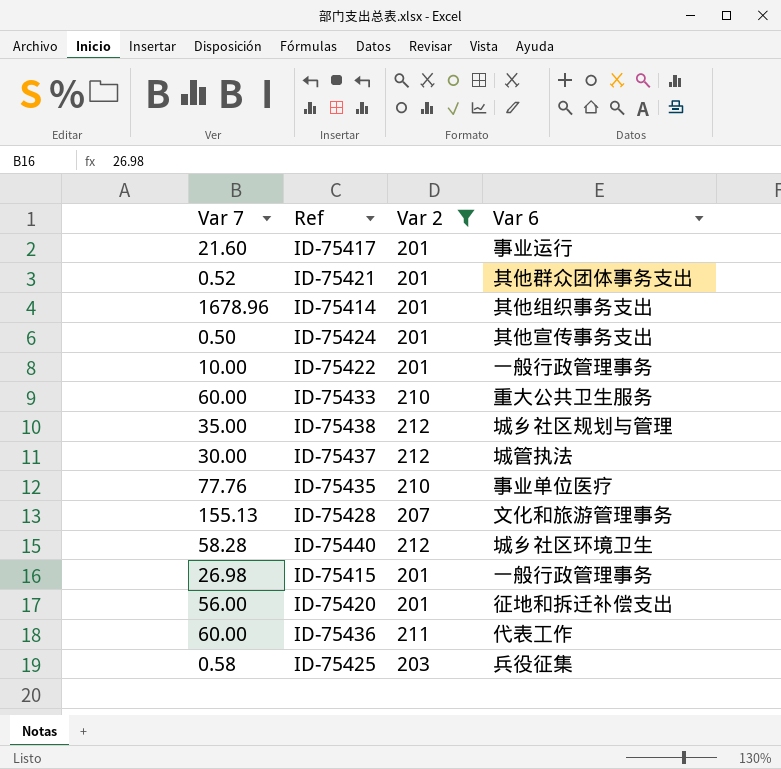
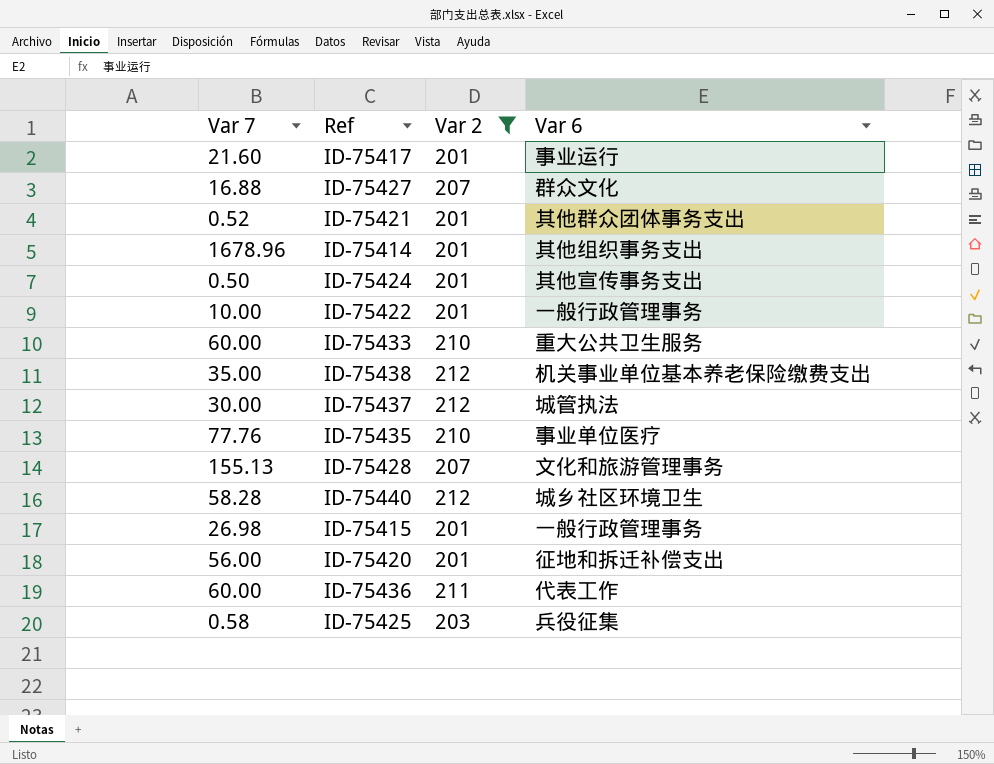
row ID-75427: none -> 16.88 | 207 | 群众文化
ID-75438 | Var 6: 城乡社区规划与管理 -> 机关事业单位基本养老保险缴费支出

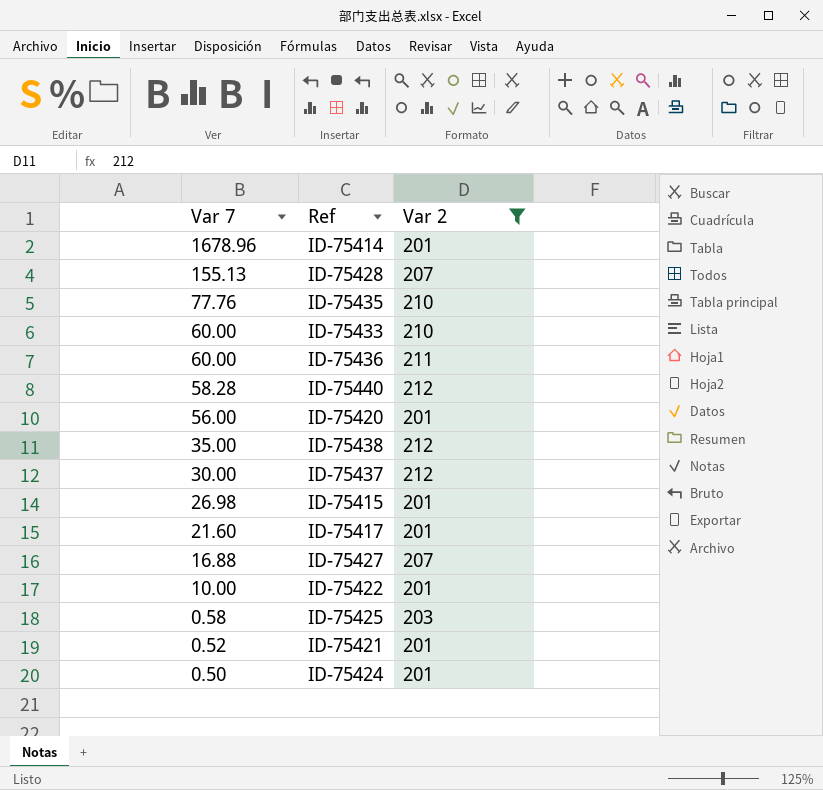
row order: none -> Var 7 descending
column Var 6 | position: 4 -> none

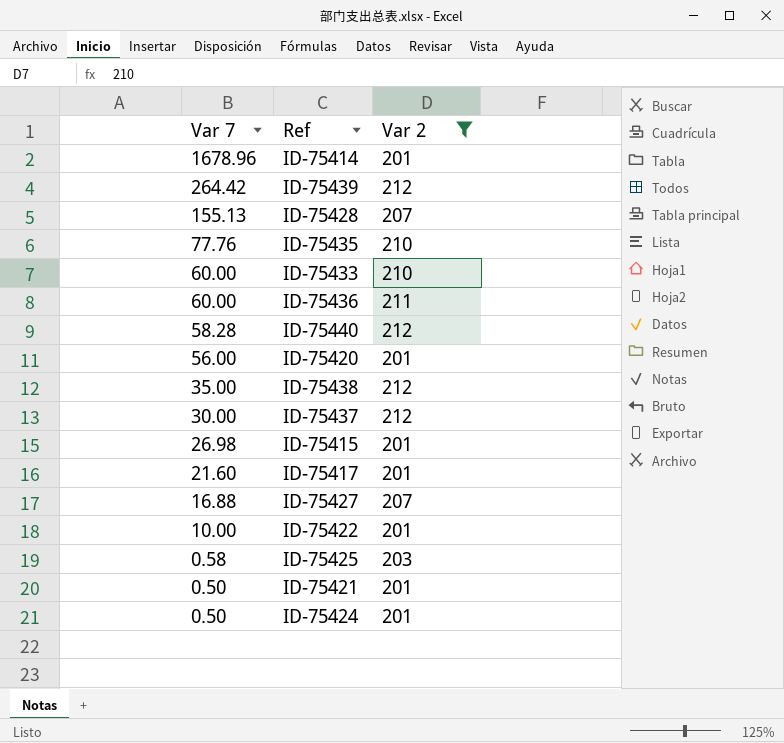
row ID-75439: none -> 264.42 | 212
ID-75421 | Var 7: 0.52 -> 0.50

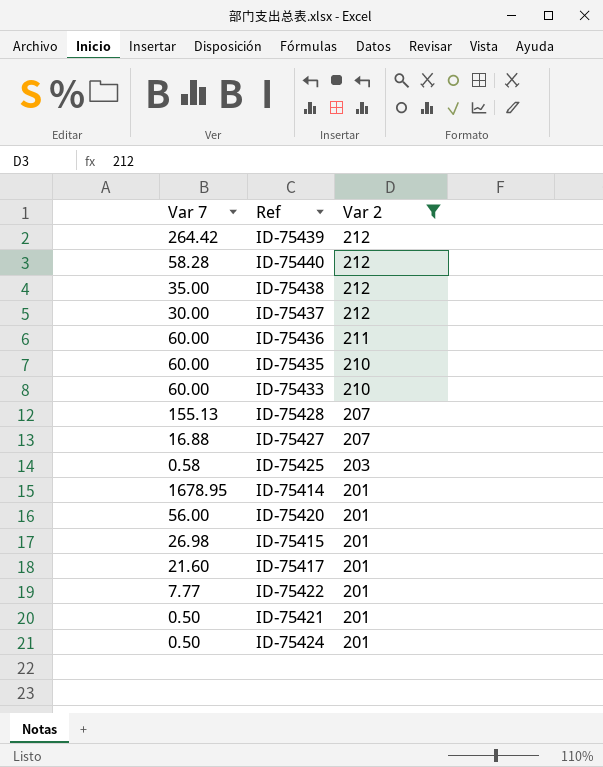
row order: Var 7 descending -> Var 2 descending
ID-75435 | Var 7: 77.76 -> 60.00
ID-75414 | Var 7: 1678.96 -> 1678.95
ID-75422 | Var 7: 10.00 -> 7.77

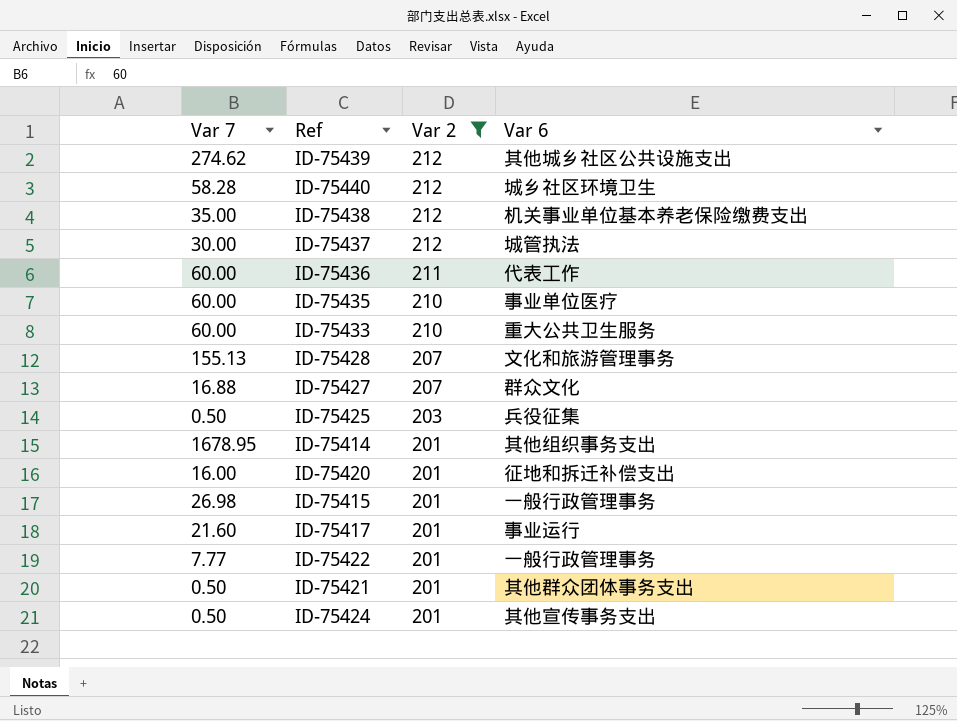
column Var 6 | position: none -> 4
ID-75439 | Var 7: 264.42 -> 274.62
ID-75425 | Var 7: 0.58 -> 0.50
ID-75420 | Var 7: 56.00 -> 16.00

